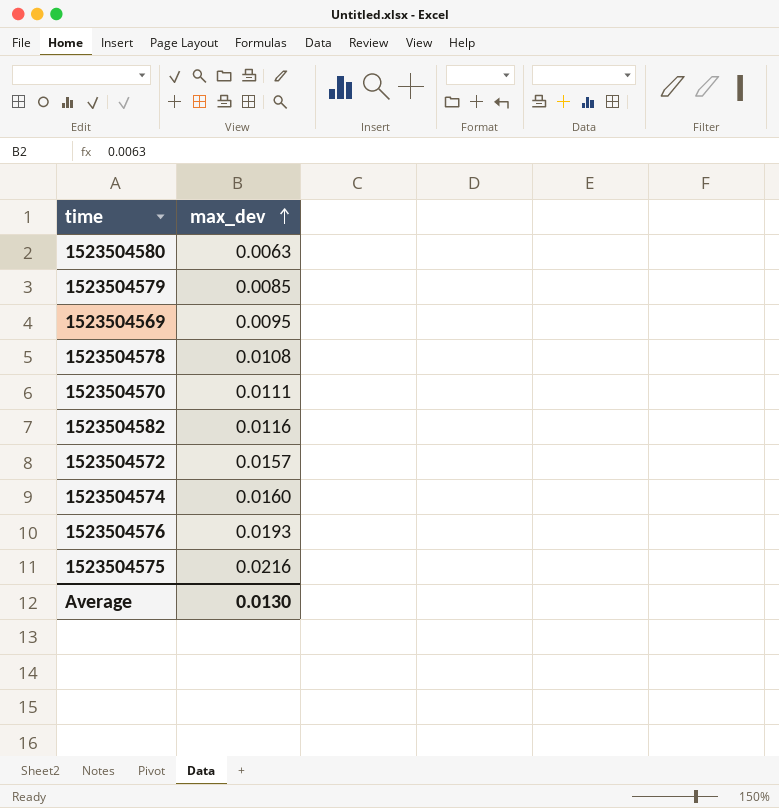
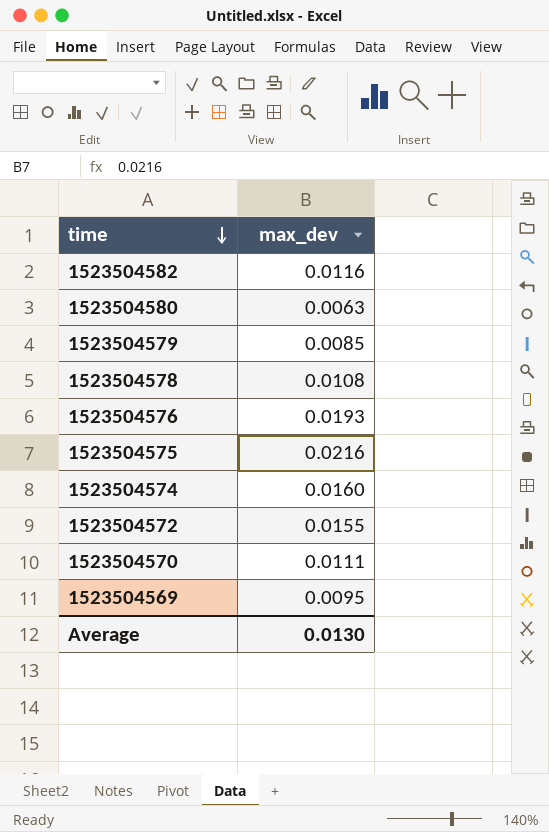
row order: max_dev ascending -> time descending
1523504572 | max_dev: 0.0157 -> 0.0155

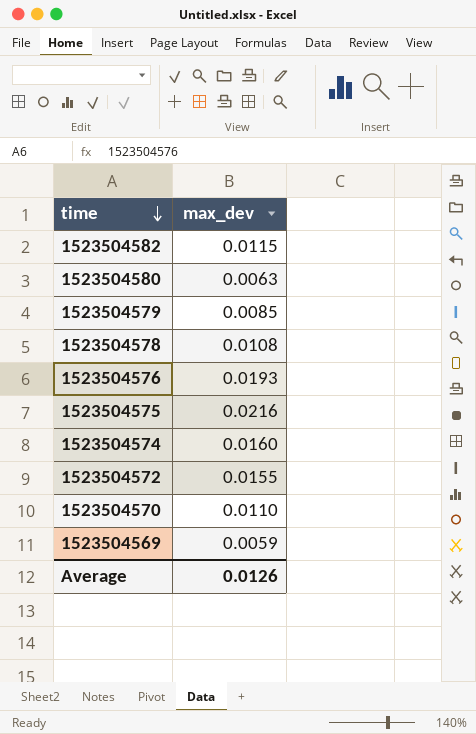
1523504582 | max_dev: 0.0116 -> 0.0115
1523504570 | max_dev: 0.0111 -> 0.0110
1523504569 | max_dev: 0.0095 -> 0.0059
Average | max_dev: 0.0130 -> 0.0126

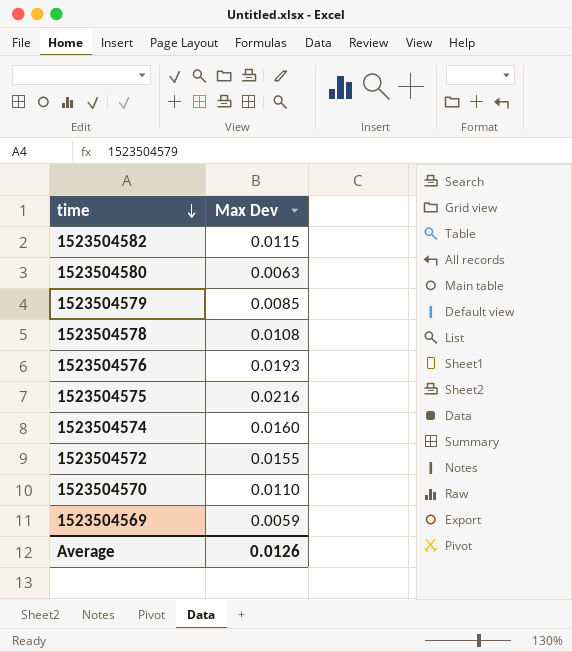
column name: max_dev -> Max Dev

